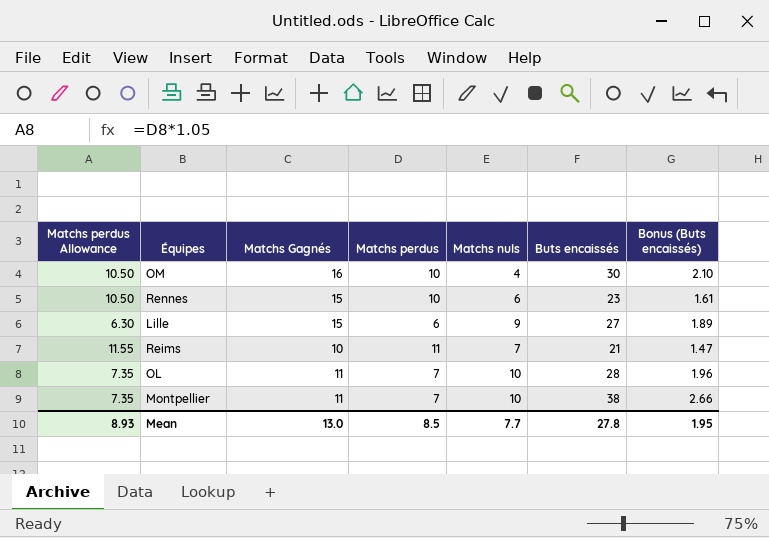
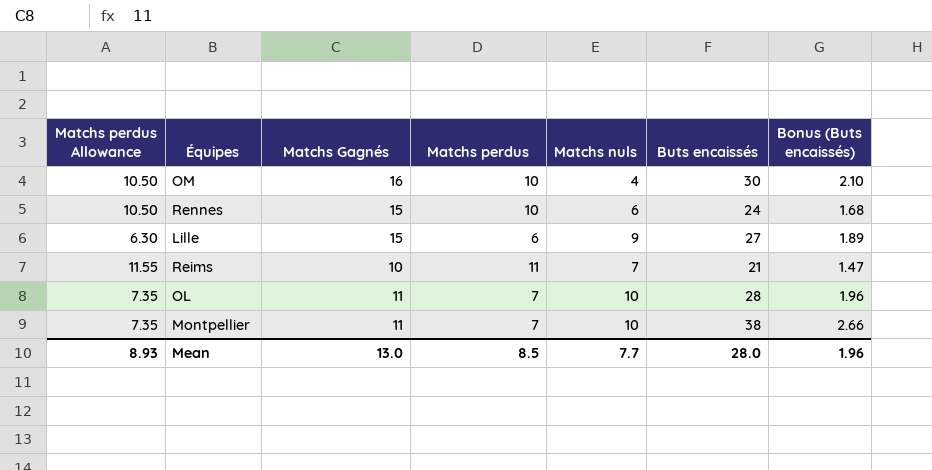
Rennes | Buts encaissés: 23 -> 24
Rennes | Bonus (Buts encaissés): 1.61 -> 1.68
Mean | Buts encaissés: 27.8 -> 28.0
Mean | Bonus (Buts encaissés): 1.95 -> 1.96

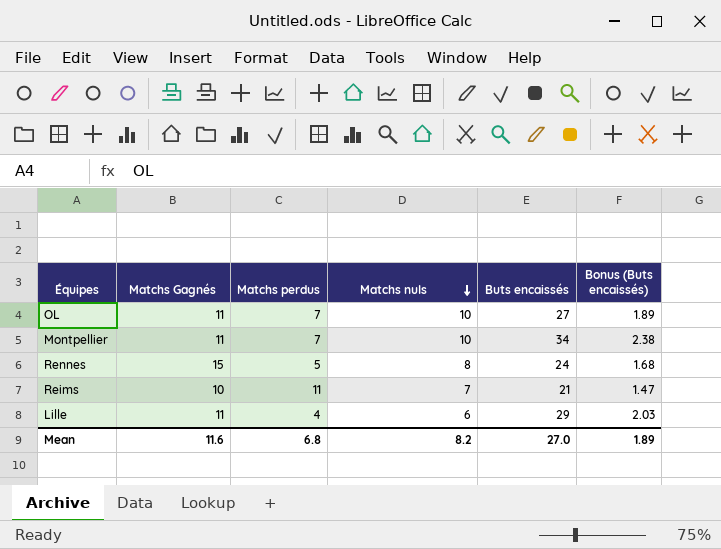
row order: none -> Matchs nuls descending
column Matchs perdus Allowance | formula: [Matchs perdus] * 1.05 -> none
row OM: 10.50 | 16 | 10 | 4 | 30 | 2.10 -> none
OL | Buts encaissés: 28 -> 27
OL | Bonus (Buts encaissés): 1.96 -> 1.89
Montpellier | Buts encaissés: 38 -> 34
Montpellier | Bonus (Buts encaissés): 2.66 -> 2.38
Rennes | Matchs perdus: 10 -> 5
Rennes | Matchs nuls: 6 -> 8
Lille | Matchs Gagnés: 15 -> 11
Lille | Matchs perdus: 6 -> 4
Lille | Matchs nuls: 9 -> 6
Lille | Buts encaissés: 27 -> 29
Lille | Bonus (Buts encaissés): 1.89 -> 2.03
Mean | Matchs Gagnés: 13.0 -> 11.6
Mean | Matchs perdus: 8.5 -> 6.8
Mean | Matchs nuls: 7.7 -> 8.2
Mean | Buts encaissés: 28.0 -> 27.0
Mean | Bonus (Buts encaissés): 1.96 -> 1.89

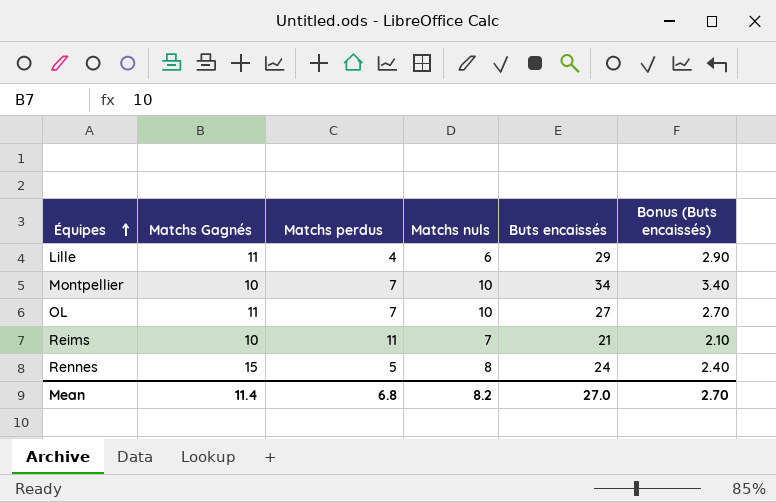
row order: Matchs nuls descending -> Équipes ascending
column Bonus (Buts encaissés) | formula: [Buts encaissés] * 0.07 -> [Buts encaissés] * 0.1
Montpellier | Matchs Gagnés: 11 -> 10
Mean | Matchs Gagnés: 11.6 -> 11.4
Mean | Bonus (Buts encaissés): 1.89 -> 2.70

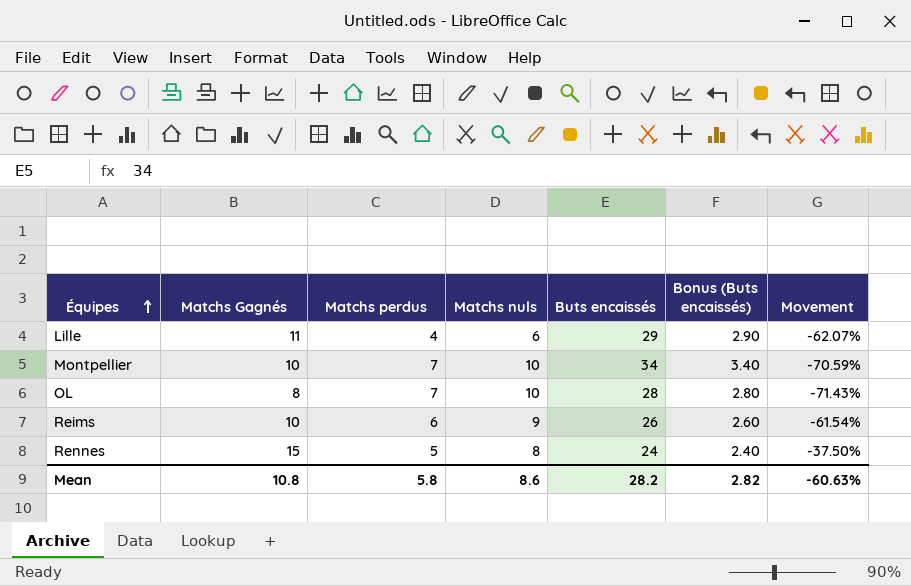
column Movement | formula: none -> ([Matchs Gagnés] - [Buts encaissés]) / [Buts encaissés]
OL | Matchs Gagnés: 11 -> 8
OL | Buts encaissés: 27 -> 28
OL | Bonus (Buts encaissés): 2.70 -> 2.80
Reims | Matchs perdus: 11 -> 6
Reims | Matchs nuls: 7 -> 9
Reims | Buts encaissés: 21 -> 26
Reims | Bonus (Buts encaissés): 2.10 -> 2.60
Mean | Matchs Gagnés: 11.4 -> 10.8
Mean | Matchs perdus: 6.8 -> 5.8
Mean | Matchs nuls: 8.2 -> 8.6
Mean | Buts encaissés: 27.0 -> 28.2
Mean | Bonus (Buts encaissés): 2.70 -> 2.82

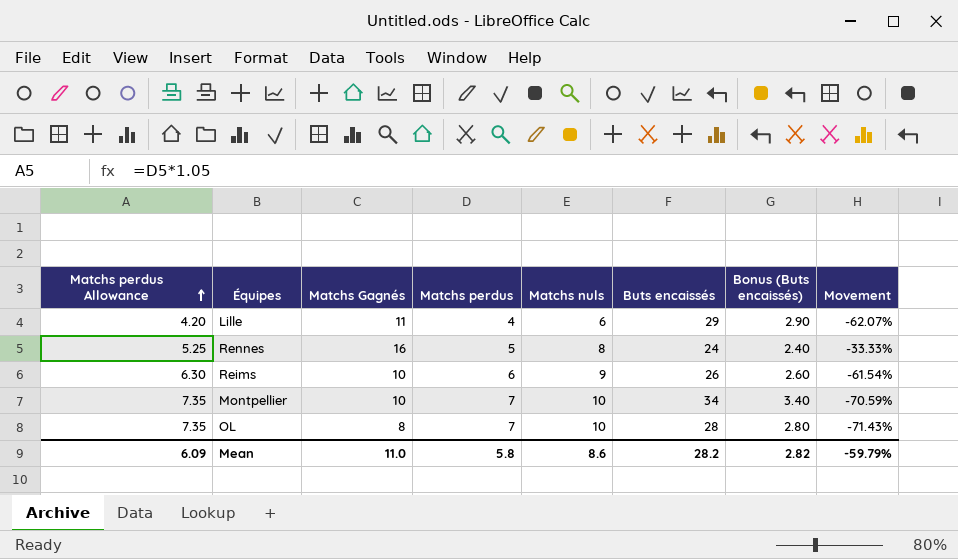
row order: Équipes ascending -> Matchs perdus Allowance ascending
column Matchs perdus Allowance | formula: none -> [Matchs perdus] * 1.05
Rennes | Matchs Gagnés: 15 -> 16
Rennes | Movement: -37.50% -> -33.33%
Mean | Matchs Gagnés: 10.8 -> 11.0
Mean | Movement: -60.63% -> -59.79%

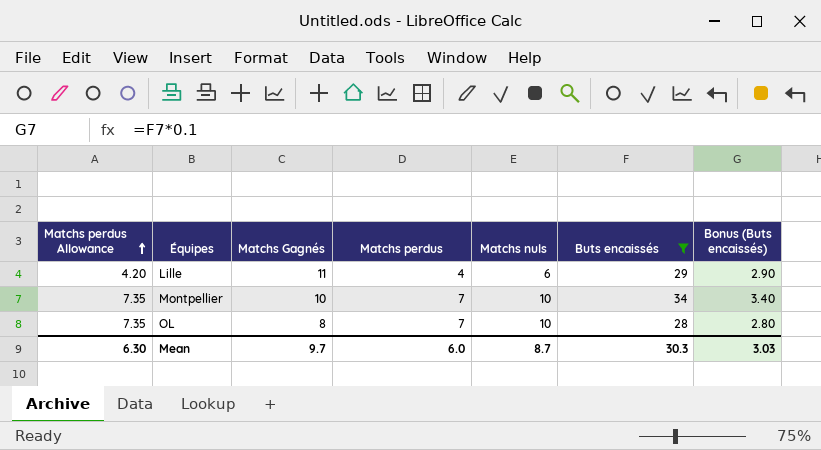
filter: none -> Buts encaissés >= 28
column Movement | formula: ([Matchs Gagnés] - [Buts encaissés]) / [Buts encaissés] -> none
Mean | Matchs perdus Allowance: 6.09 -> 6.30
Mean | Matchs Gagnés: 11.0 -> 9.7
Mean | Matchs perdus: 5.8 -> 6.0
Mean | Matchs nuls: 8.6 -> 8.7
Mean | Buts encaissés: 28.2 -> 30.3
Mean | Bonus (Buts encaissés): 2.82 -> 3.03

